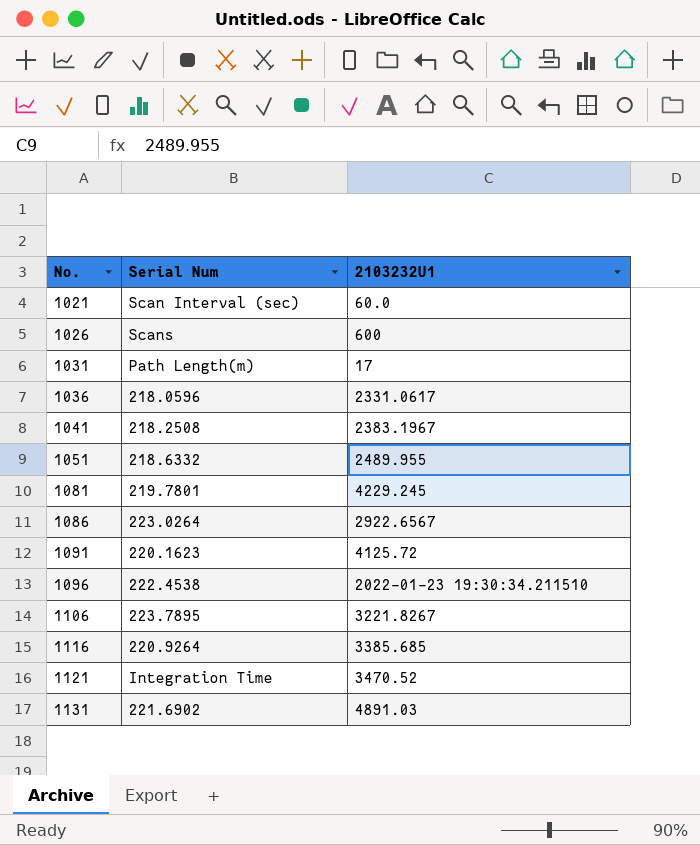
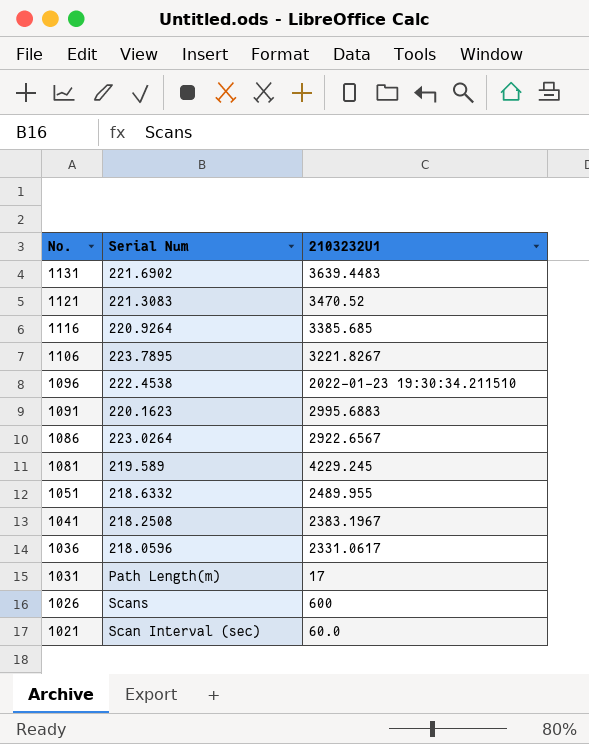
row order: No. ascending -> No. descending
1131 | 2103232U1: 4891.03 -> 3639.4483
1121 | Serial Num: Integration Time -> 221.3083
1091 | 2103232U1: 4125.72 -> 2995.6883
1081 | Serial Num: 219.7801 -> 219.589

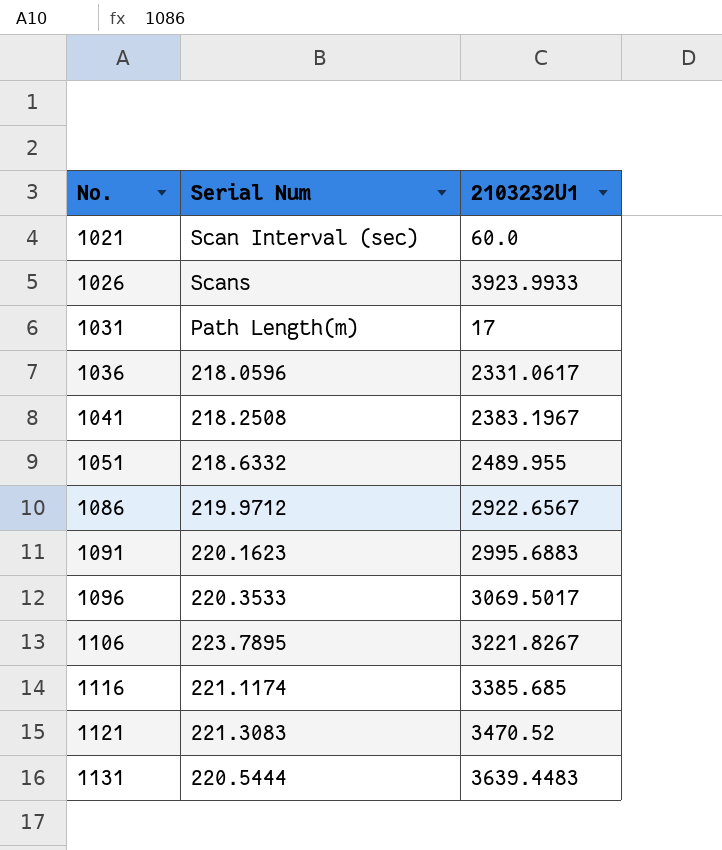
row order: No. descending -> No. ascending
row 1081: 219.589 | 4229.245 -> none
1026 | 2103232U1: 600 -> 3923.9933
1086 | Serial Num: 223.0264 -> 219.9712
1096 | Serial Num: 222.4538 -> 220.3533
1096 | 2103232U1: 2022-01-23 19:30:34.211510 -> 3069.5017
1116 | Serial Num: 220.9264 -> 221.1174
1131 | Serial Num: 221.6902 -> 220.5444

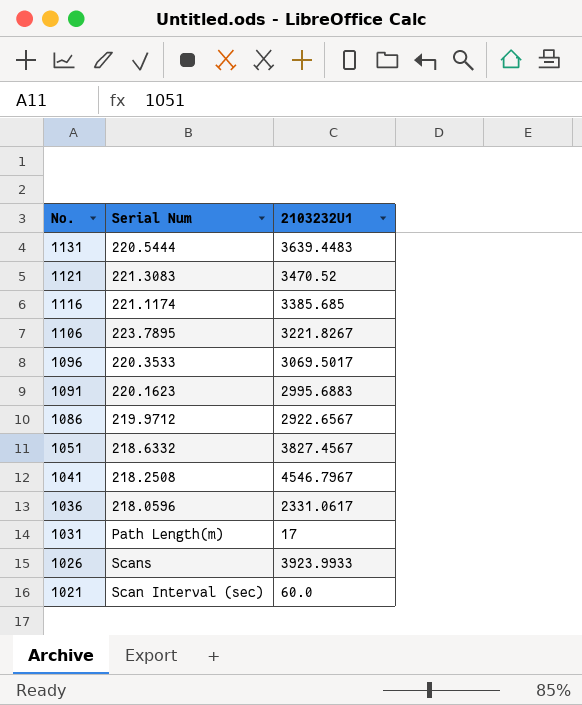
row order: No. ascending -> No. descending
1051 | 2103232U1: 2489.955 -> 3827.4567
1041 | 2103232U1: 2383.1967 -> 4546.7967

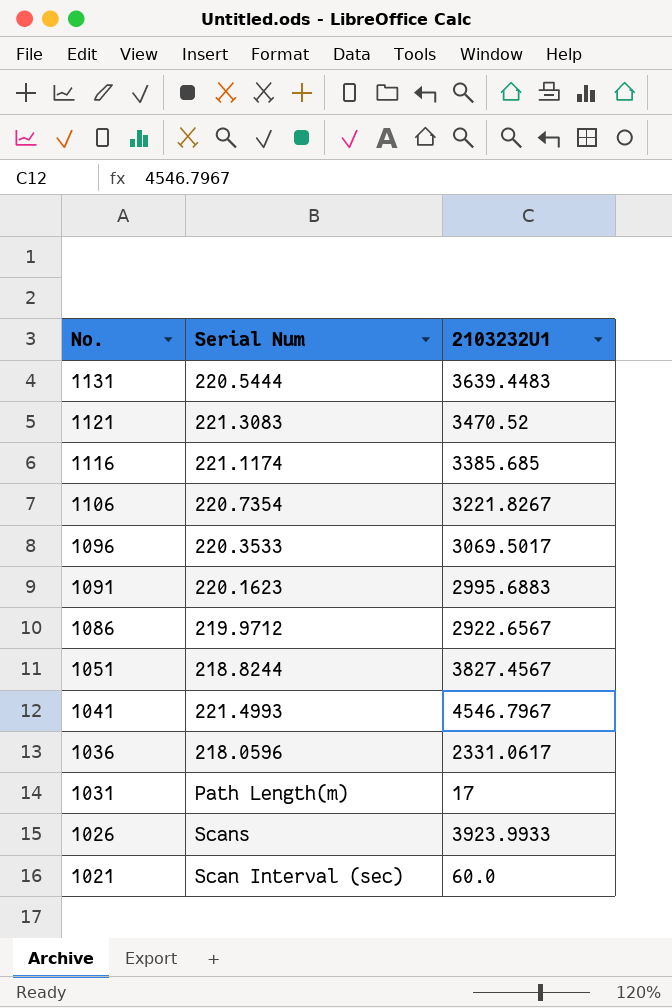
1106 | Serial Num: 223.7895 -> 220.7354
1051 | Serial Num: 218.6332 -> 218.8244
1041 | Serial Num: 218.2508 -> 221.4993

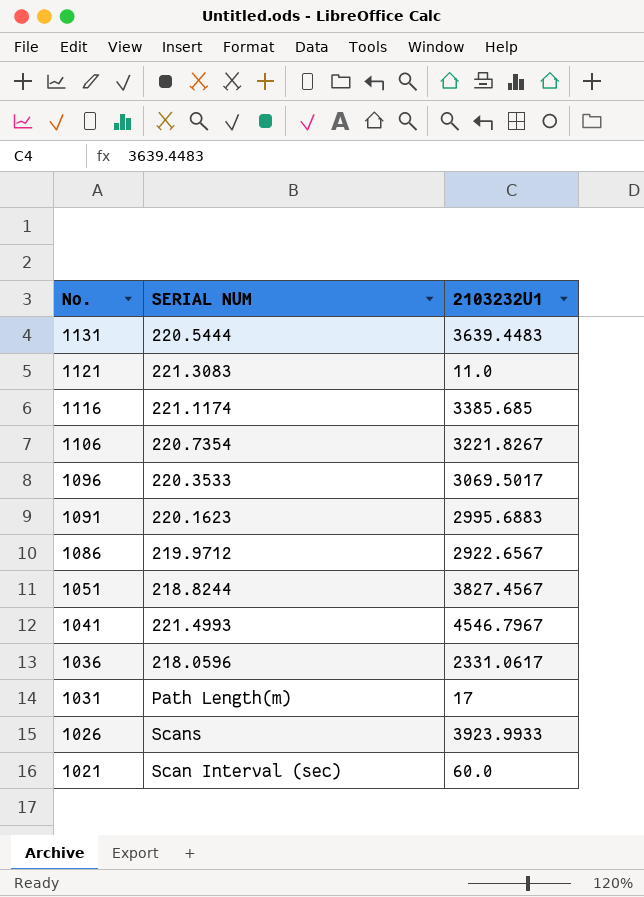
column name: Serial Num -> SERIAL NUM
1121 | 2103232U1: 3470.52 -> 11.0

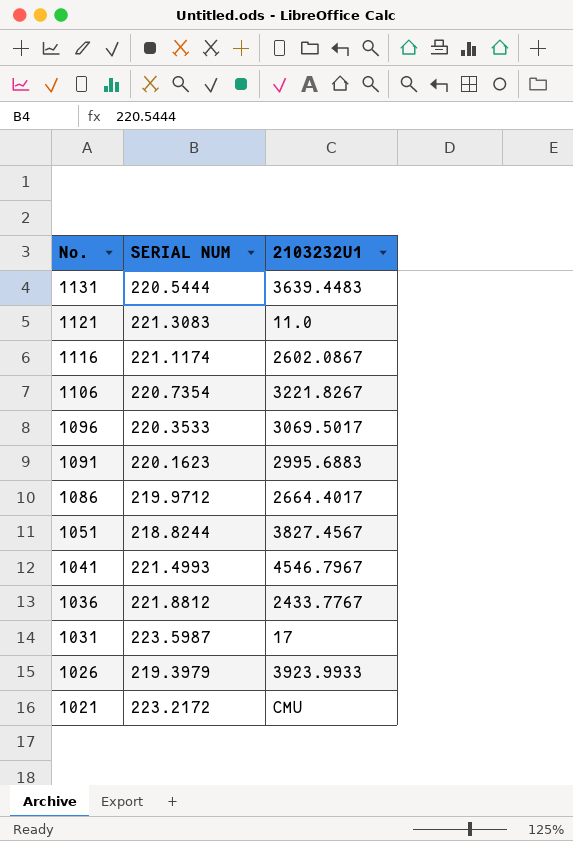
1116 | 2103232U1: 3385.685 -> 2602.0867
1086 | 2103232U1: 2922.6567 -> 2664.4017
1036 | SERIAL NUM: 218.0596 -> 221.8812
1036 | 2103232U1: 2331.0617 -> 2433.7767
1031 | SERIAL NUM: Path Length(m) -> 223.5987
1026 | SERIAL NUM: Scans -> 219.3979
1021 | SERIAL NUM: Scan Interval (sec) -> 223.2172
1021 | 2103232U1: 60.0 -> CMU

